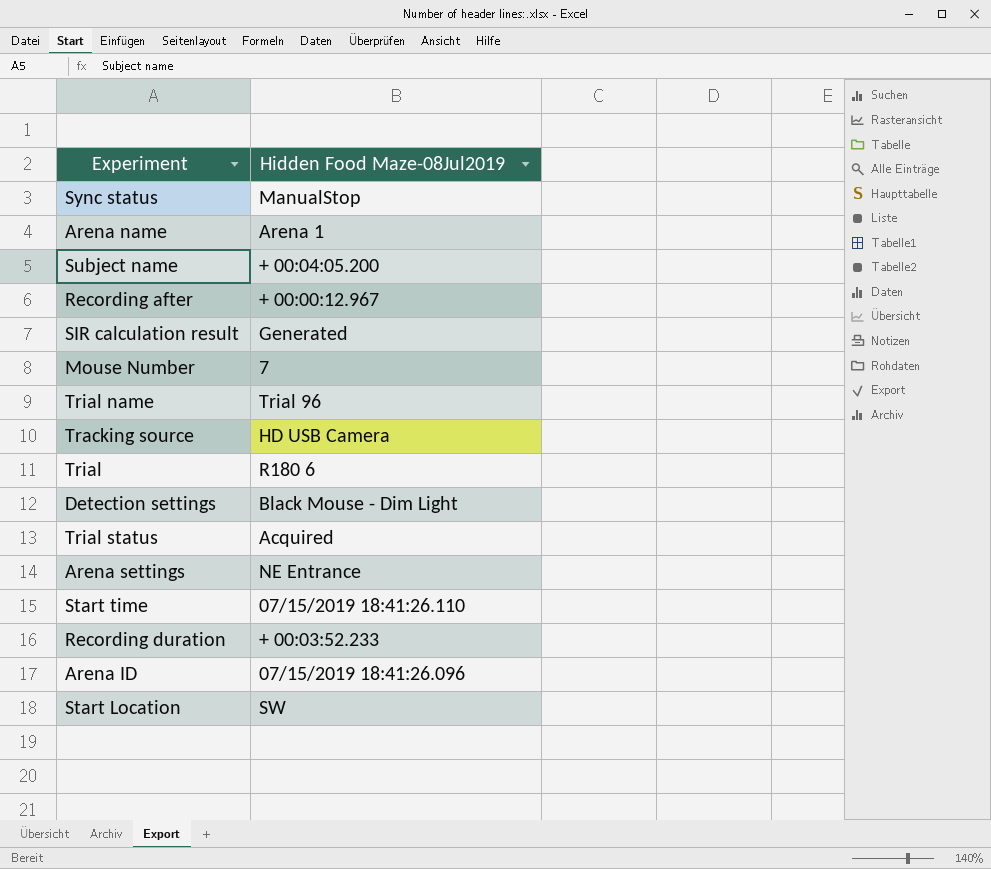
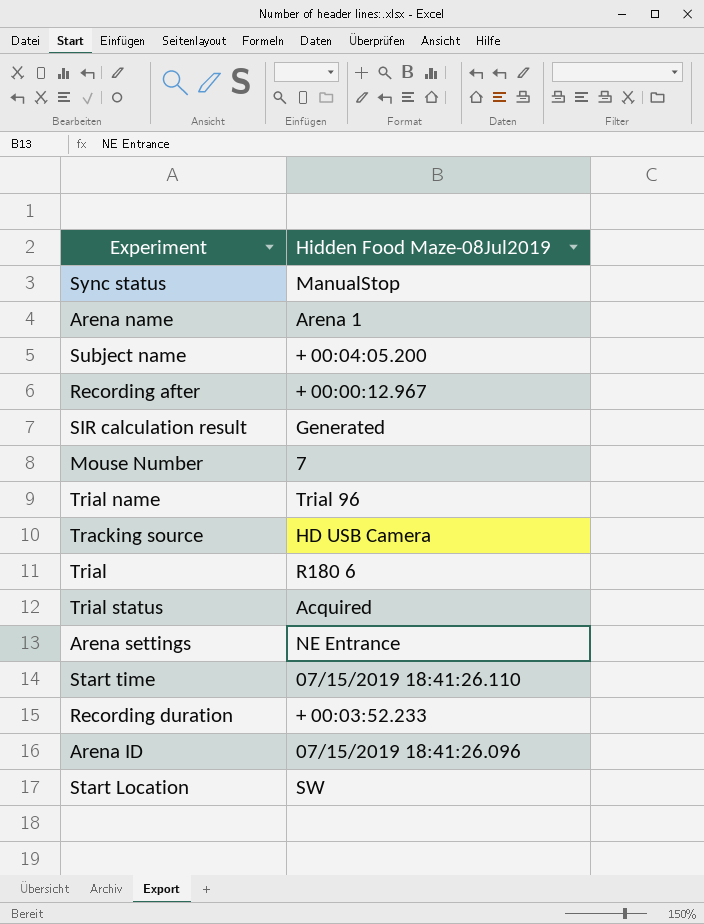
row Detection settings: Black Mouse - Dim Light -> none

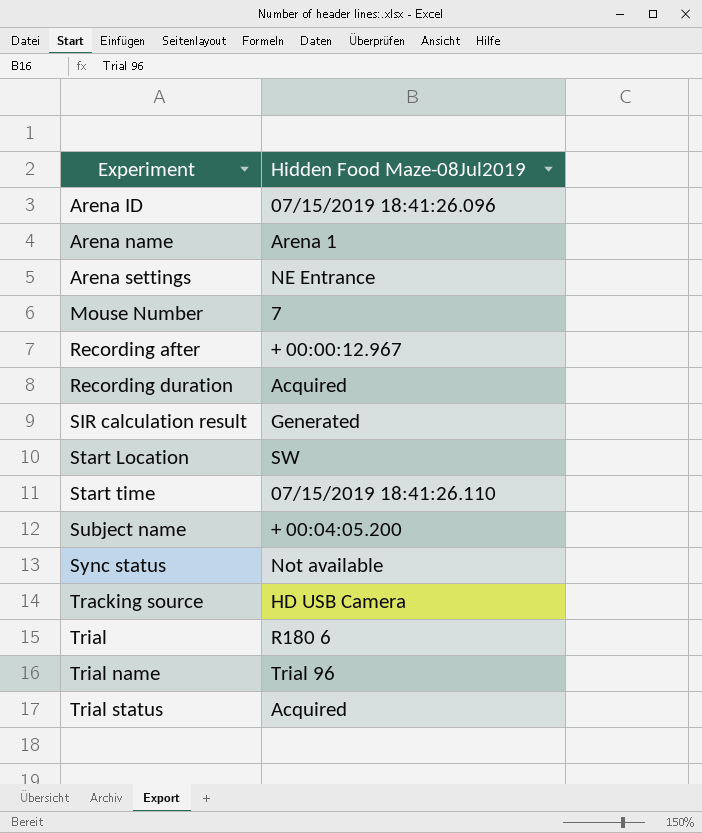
row order: none -> Experiment ascending
Recording duration | Hidden Food Maze-08Jul2019: + 00:03:52.233 -> Acquired
Sync status | Hidden Food Maze-08Jul2019: ManualStop -> Not available

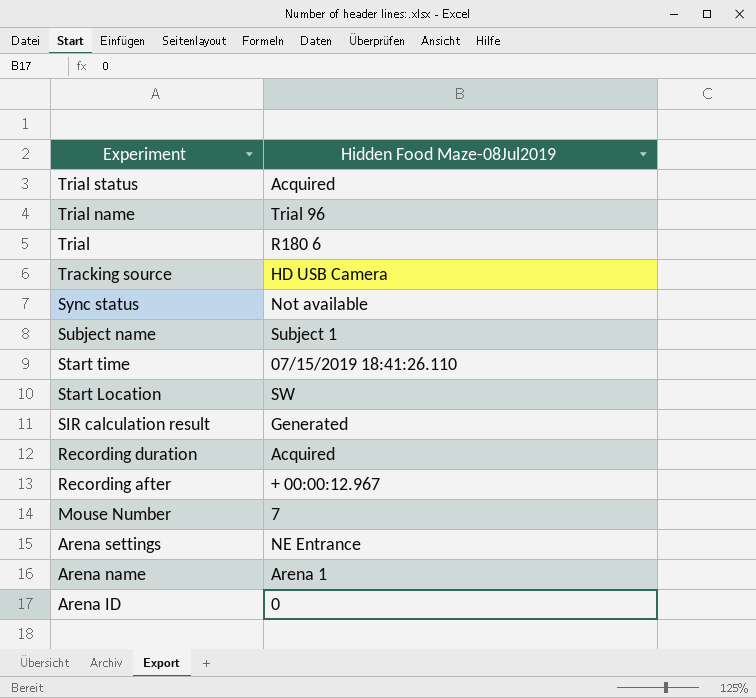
row order: Experiment ascending -> Experiment descending
Subject name | Hidden Food Maze-08Jul2019: + 00:04:05.200 -> Subject 1
Arena ID | Hidden Food Maze-08Jul2019: 07/15/2019 18:41:26.096 -> 0

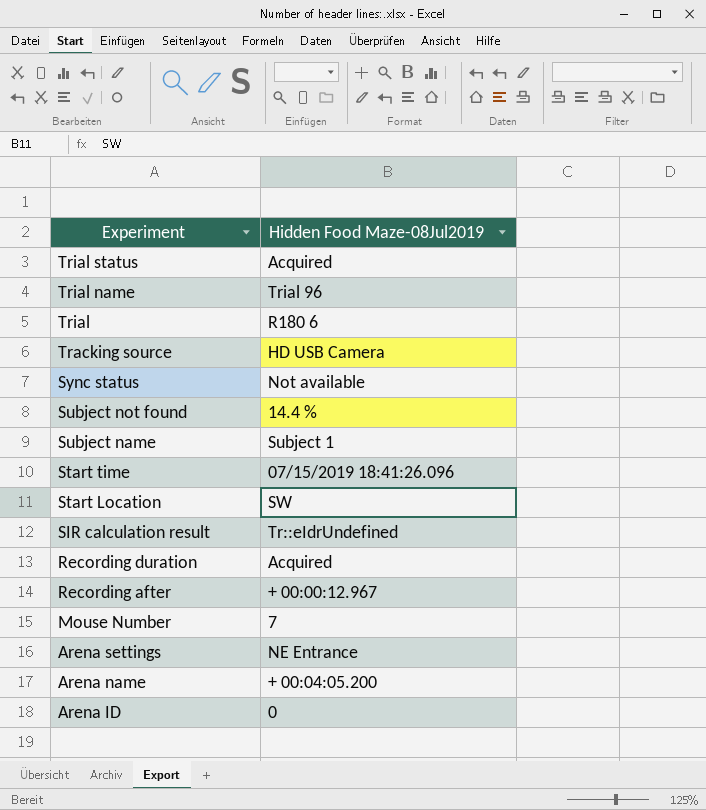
row Subject not found: none -> 14.4 %
Start time | Hidden Food Maze-08Jul2019: 07/15/2019 18:41:26.110 -> 07/15/2019 18:41:26.096
SIR calculation result | Hidden Food Maze-08Jul2019: Generated -> Tr::eIdrUndefined
Arena name | Hidden Food Maze-08Jul2019: Arena 1 -> + 00:04:05.200

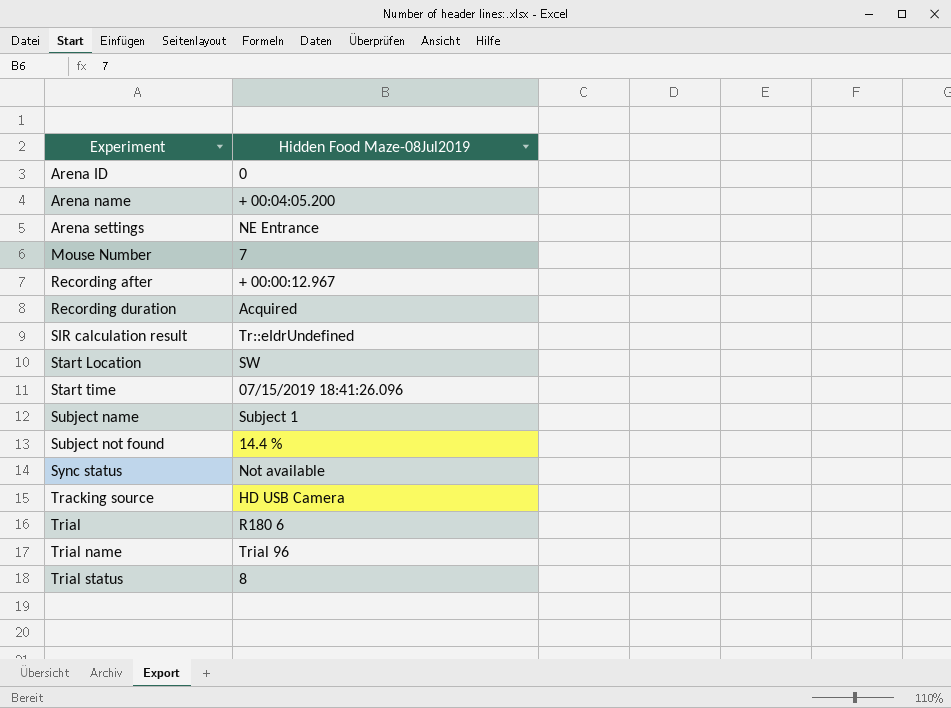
row order: Experiment descending -> Experiment ascending
Trial status | Hidden Food Maze-08Jul2019: Acquired -> 8

